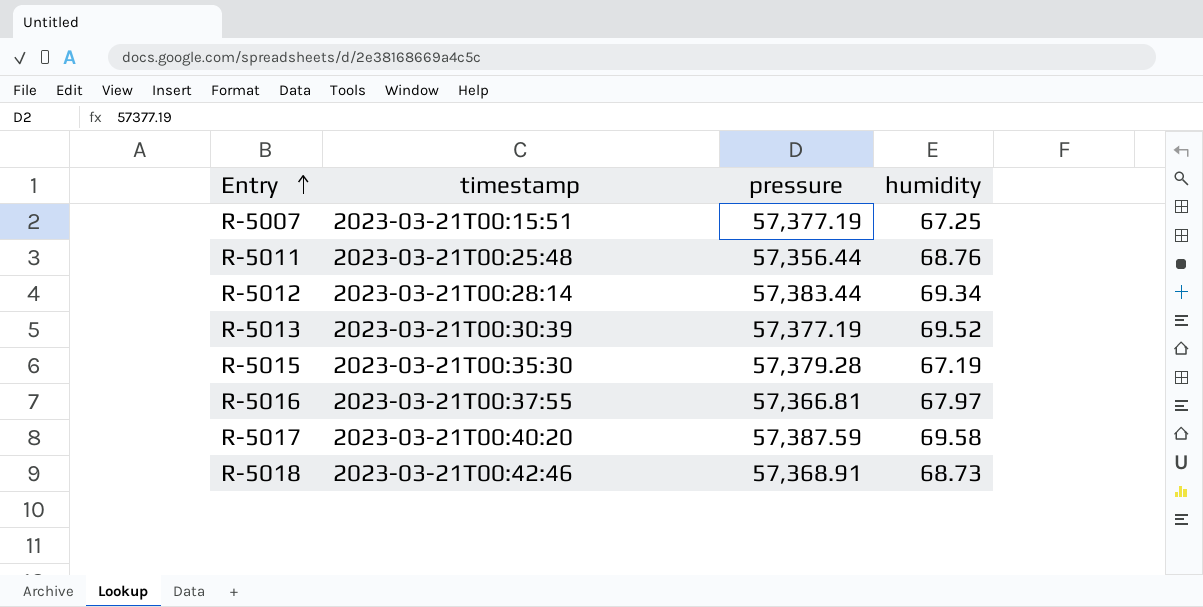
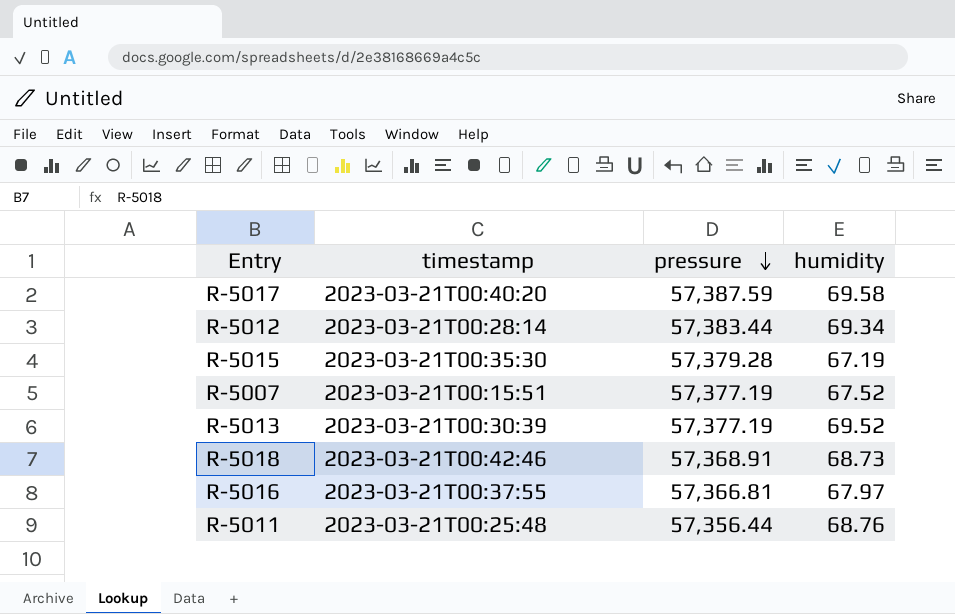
row order: Entry ascending -> pressure descending
R-5007 | humidity: 67.25 -> 67.52

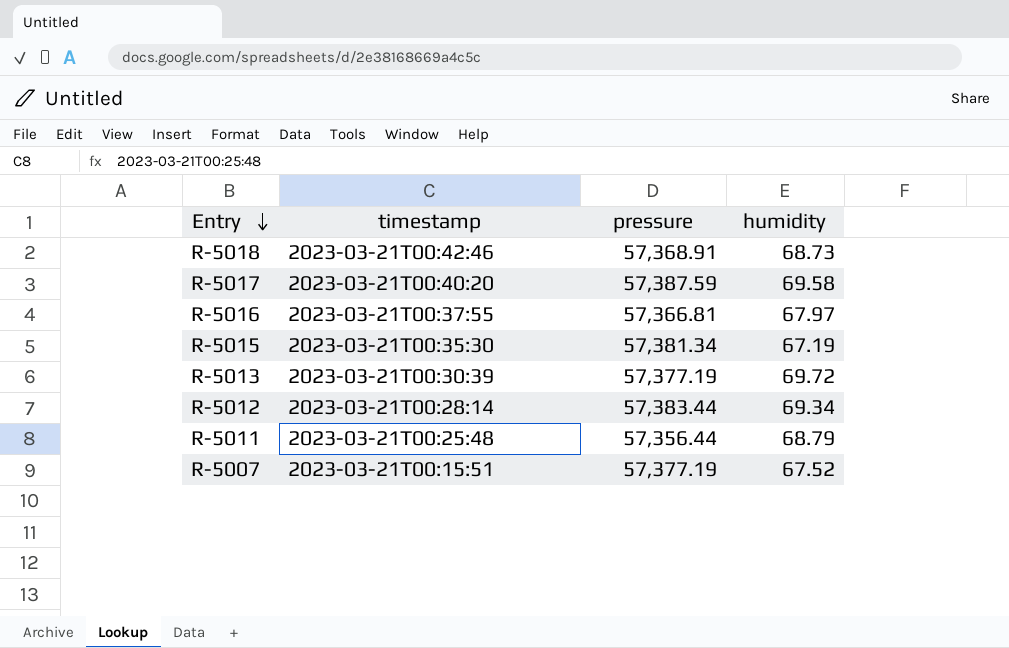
row order: pressure descending -> Entry descending
R-5015 | pressure: 57,379.28 -> 57,381.34
R-5013 | humidity: 69.52 -> 69.72
R-5011 | humidity: 68.76 -> 68.79

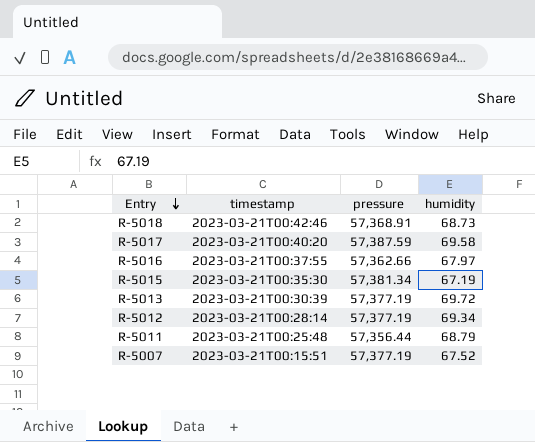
R-5016 | pressure: 57,366.81 -> 57,362.66
R-5012 | pressure: 57,383.44 -> 57,377.19

